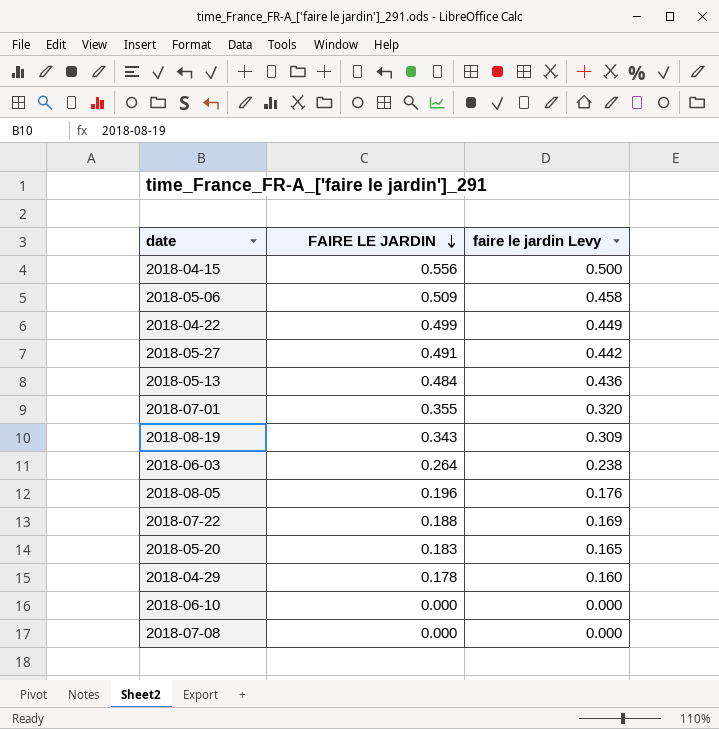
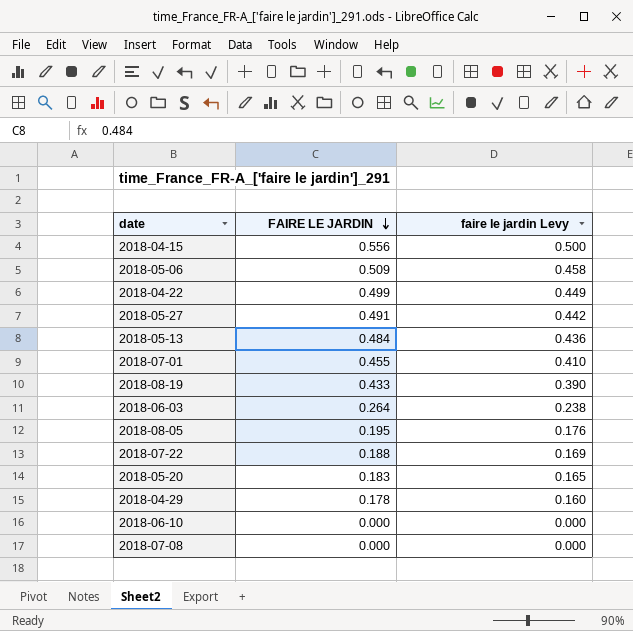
2018-07-01 | FAIRE LE JARDIN: 0.355 -> 0.455
2018-07-01 | faire le jardin Levy: 0.320 -> 0.410
2018-08-19 | FAIRE LE JARDIN: 0.343 -> 0.433
2018-08-19 | faire le jardin Levy: 0.309 -> 0.390
2018-08-05 | FAIRE LE JARDIN: 0.196 -> 0.195

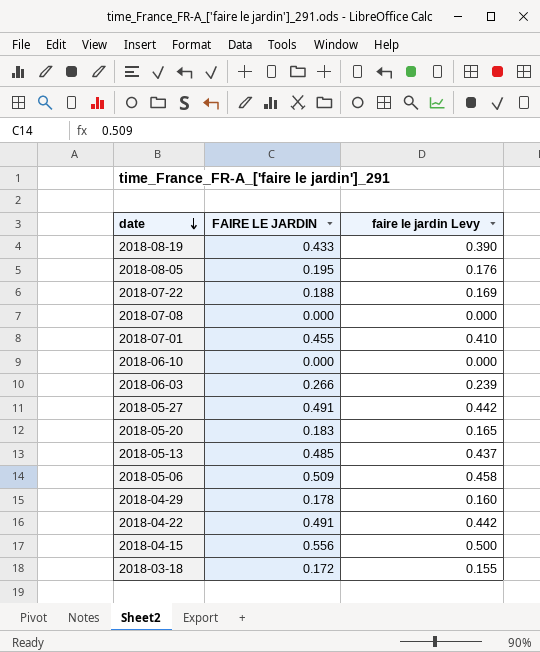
row order: FAIRE LE JARDIN descending -> date descending
2018-06-03 | FAIRE LE JARDIN: 0.264 -> 0.266
2018-06-03 | faire le jardin Levy: 0.238 -> 0.239
2018-05-13 | FAIRE LE JARDIN: 0.484 -> 0.485
2018-05-13 | faire le jardin Levy: 0.436 -> 0.437
2018-04-22 | FAIRE LE JARDIN: 0.499 -> 0.491
2018-04-22 | faire le jardin Levy: 0.449 -> 0.442
row 2018-03-18: none -> 0.172 | 0.155

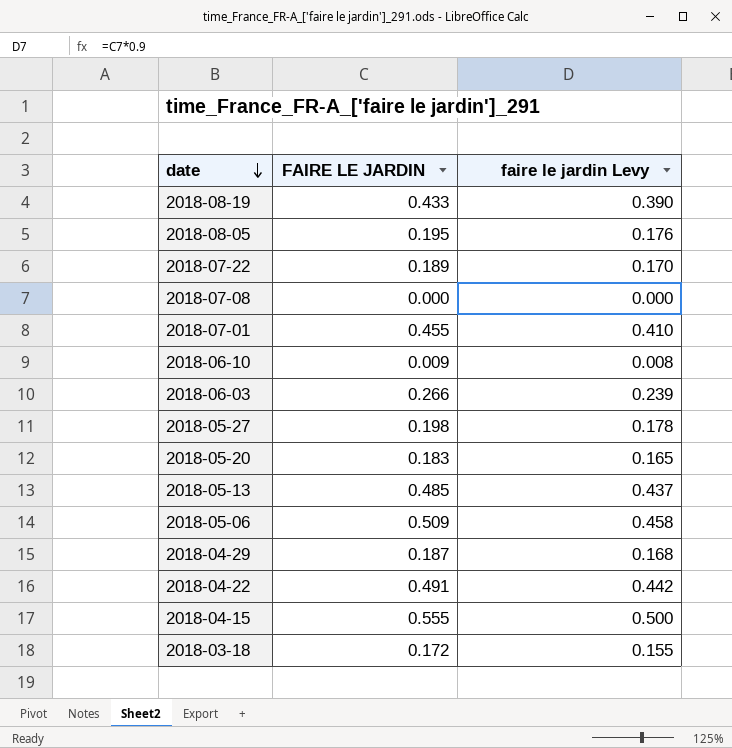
2018-07-22 | FAIRE LE JARDIN: 0.188 -> 0.189
2018-07-22 | faire le jardin Levy: 0.169 -> 0.170
2018-06-10 | FAIRE LE JARDIN: 0.000 -> 0.009
2018-06-10 | faire le jardin Levy: 0.000 -> 0.008
2018-05-27 | FAIRE LE JARDIN: 0.491 -> 0.198
2018-05-27 | faire le jardin Levy: 0.442 -> 0.178
2018-04-29 | FAIRE LE JARDIN: 0.178 -> 0.187
2018-04-29 | faire le jardin Levy: 0.160 -> 0.168
2018-04-15 | FAIRE LE JARDIN: 0.556 -> 0.555

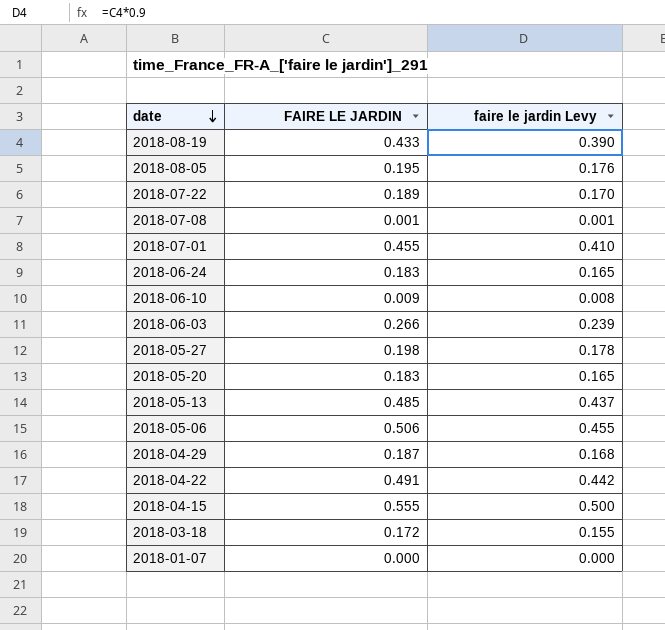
2018-07-08 | FAIRE LE JARDIN: 0.000 -> 0.001
2018-07-08 | faire le jardin Levy: 0.000 -> 0.001
row 2018-06-24: none -> 0.183 | 0.165
2018-05-06 | FAIRE LE JARDIN: 0.509 -> 0.506
2018-05-06 | faire le jardin Levy: 0.458 -> 0.455
row 2018-01-07: none -> 0.000 | 0.000

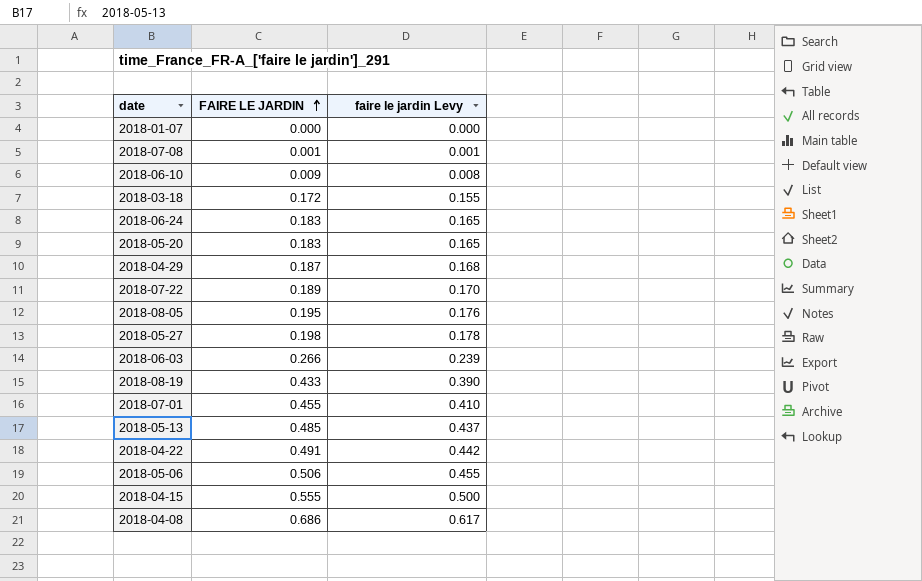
row order: date descending -> FAIRE LE JARDIN ascending
row 2018-04-08: none -> 0.686 | 0.617

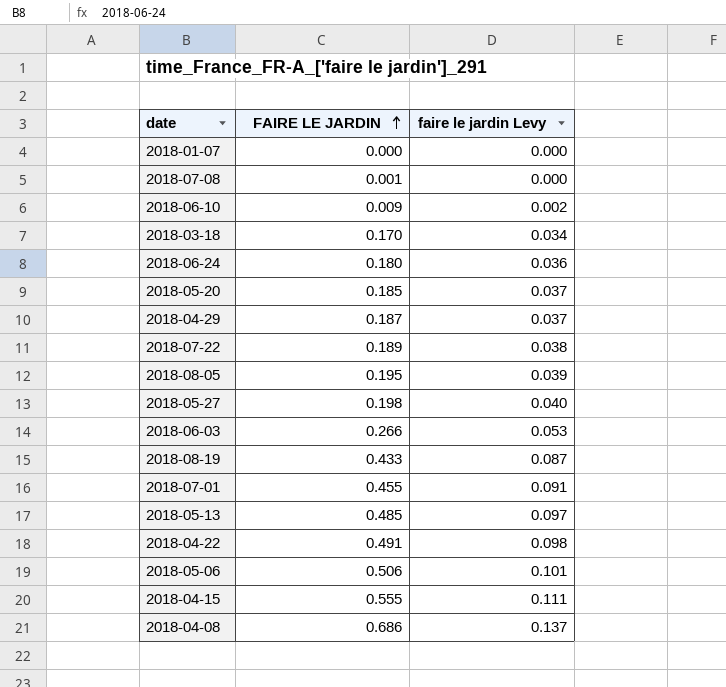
column faire le jardin Levy | formula: [FAIRE LE JARDIN] * 0.9 -> [FAIRE LE JARDIN] * 0.2
2018-03-18 | FAIRE LE JARDIN: 0.172 -> 0.170
2018-06-24 | FAIRE LE JARDIN: 0.183 -> 0.180
2018-05-20 | FAIRE LE JARDIN: 0.183 -> 0.185

